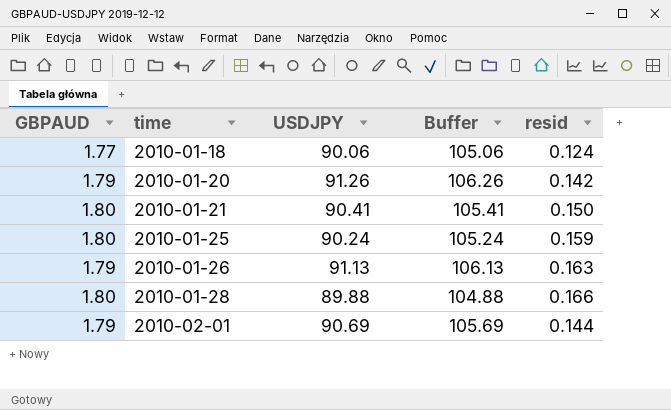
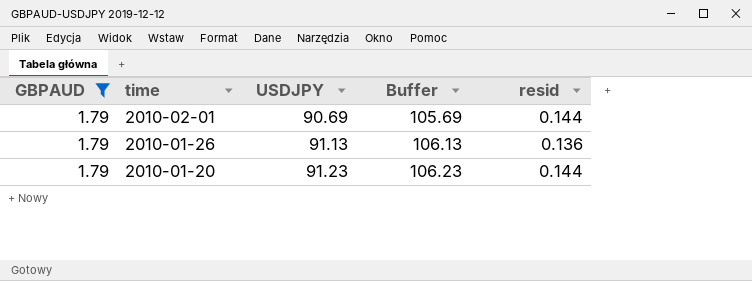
filter: none -> GBPAUD = 1.79
row order: time ascending -> time descending
2010-01-26 | resid: 0.163 -> 0.136
2010-01-20 | USDJPY: 91.26 -> 91.23
2010-01-20 | Buffer: 106.26 -> 106.23
2010-01-20 | resid: 0.142 -> 0.144

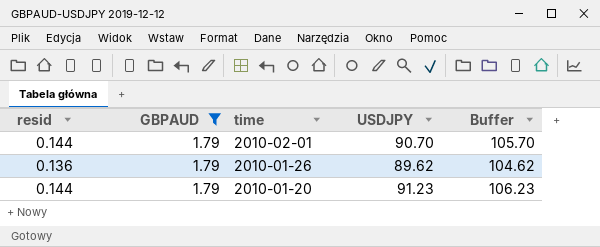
column resid | position: 5 -> 1
2010-02-01 | USDJPY: 90.69 -> 90.70
2010-02-01 | Buffer: 105.69 -> 105.70
2010-01-26 | USDJPY: 91.13 -> 89.62
2010-01-26 | Buffer: 106.13 -> 104.62

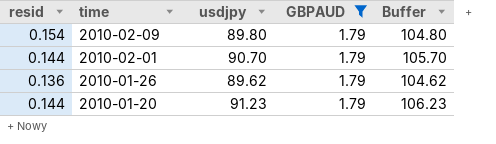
column name: USDJPY -> usdjpy
column GBPAUD | position: 2 -> 4
row 2010-02-09: none -> 0.154 | 89.80 | 1.79 | 104.80

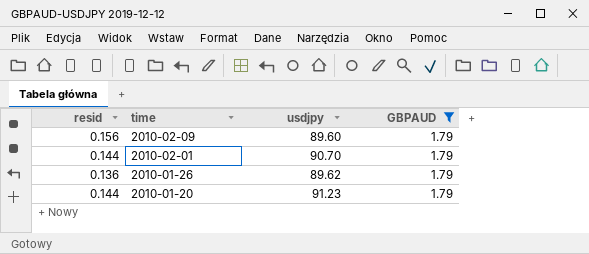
column Buffer | formula: [usdjpy] + 15 -> none
2010-02-09 | resid: 0.154 -> 0.156
2010-02-09 | usdjpy: 89.80 -> 89.60

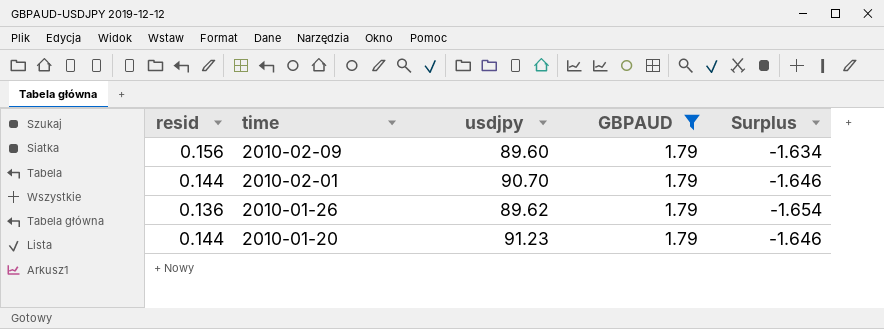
column Surplus | formula: none -> [resid] - [GBPAUD]

